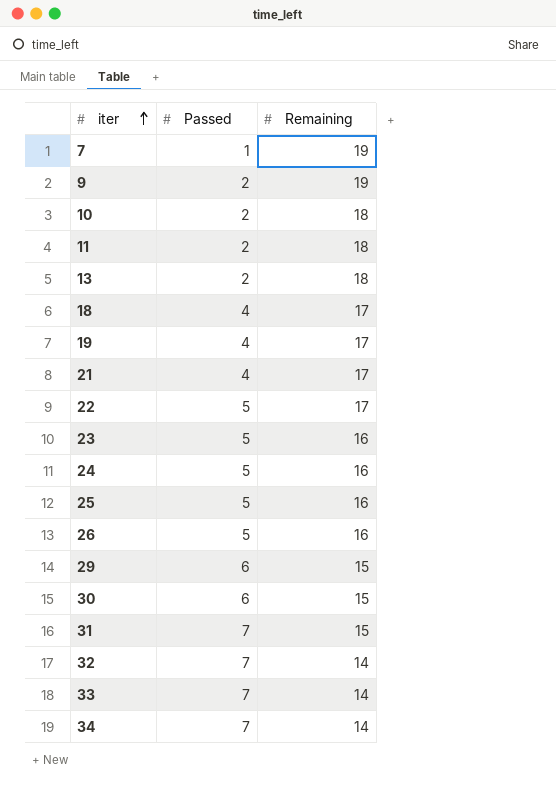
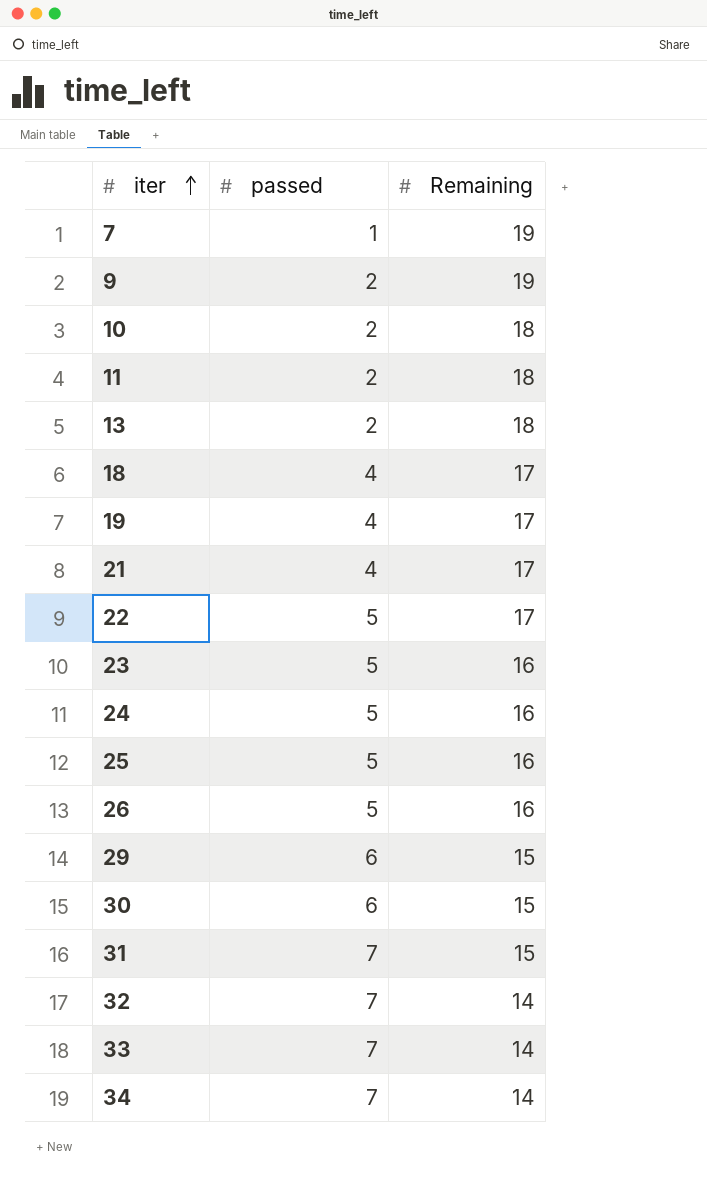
column name: Passed -> passed

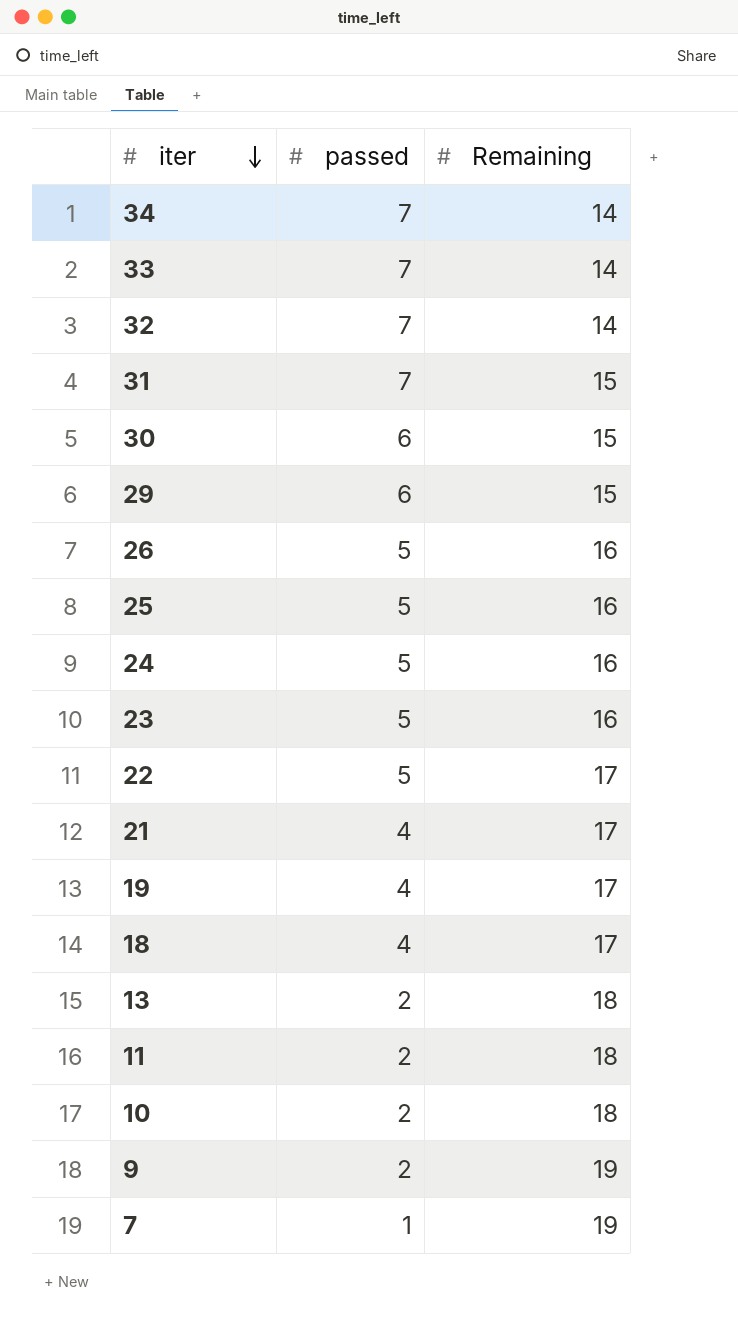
row order: iter ascending -> iter descending

